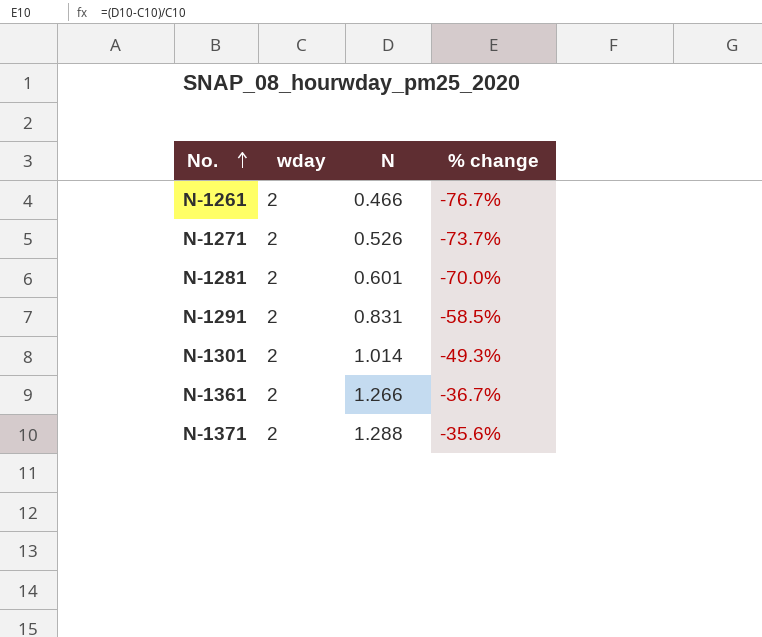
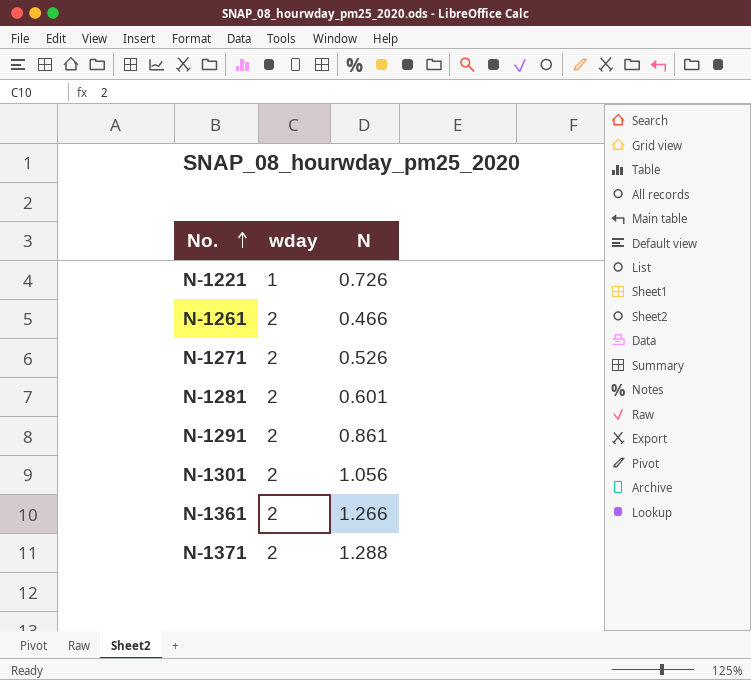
column % change | formula: ([N] - [wday]) / [wday] -> none
row N-1221: none -> 1 | 0.726
N-1291 | N: 0.831 -> 0.861
N-1301 | N: 1.014 -> 1.056

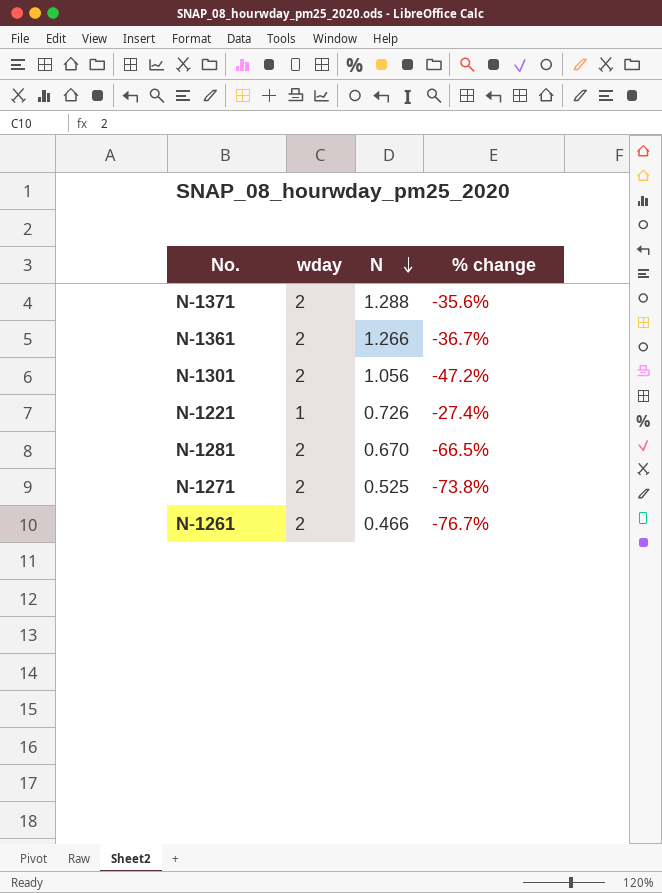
row order: No. ascending -> N descending
column % change | formula: none -> ([N] - [wday]) / [wday]
row N-1291: 2 | 0.861 -> none
N-1281 | N: 0.601 -> 0.670
N-1271 | N: 0.526 -> 0.525

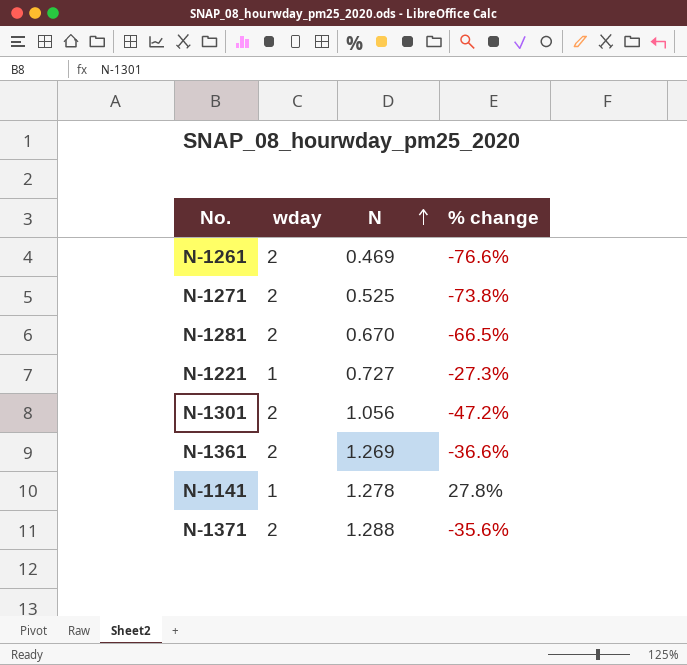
row order: N descending -> N ascending
N-1261 | N: 0.466 -> 0.469
N-1261 | % change: -76.7% -> -76.6%
N-1221 | N: 0.726 -> 0.727
N-1221 | % change: -27.4% -> -27.3%
N-1361 | N: 1.266 -> 1.269
N-1361 | % change: -36.7% -> -36.6%
row N-1141: none -> 1 | 1.278 | 27.8%

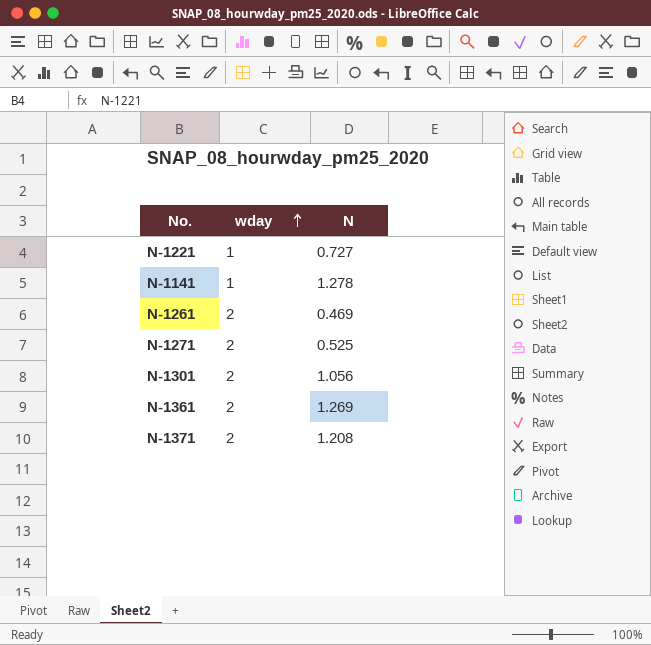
row order: N ascending -> wday ascending
column % change | formula: ([N] - [wday]) / [wday] -> none
row N-1281: 2 | 0.670 | -66.5% -> none
N-1371 | N: 1.288 -> 1.208

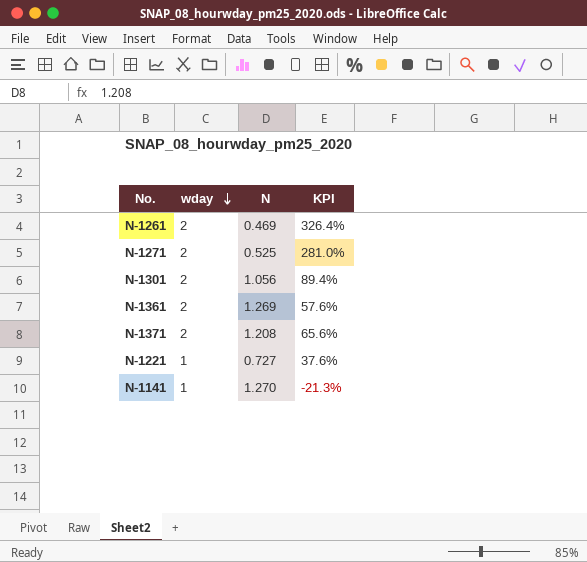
row order: wday ascending -> wday descending
column KPI | formula: none -> ([wday] - [N]) / [N]
N-1141 | N: 1.278 -> 1.270

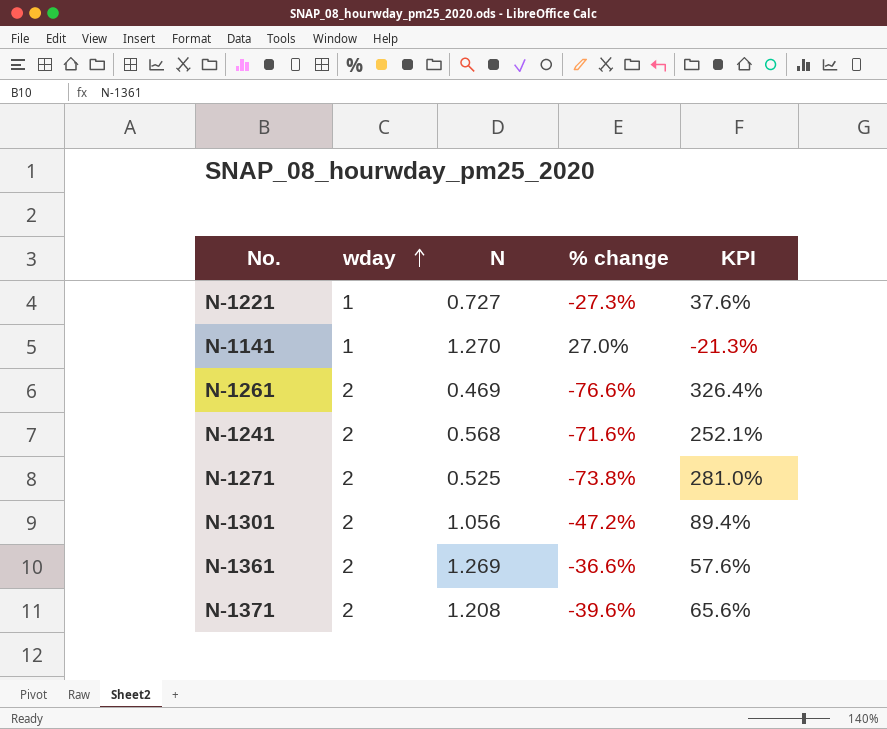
row order: wday descending -> wday ascending
column % change | formula: none -> ([N] - [wday]) / [wday]
row N-1241: none -> 2 | 0.568 | -71.6% | 252.1%

